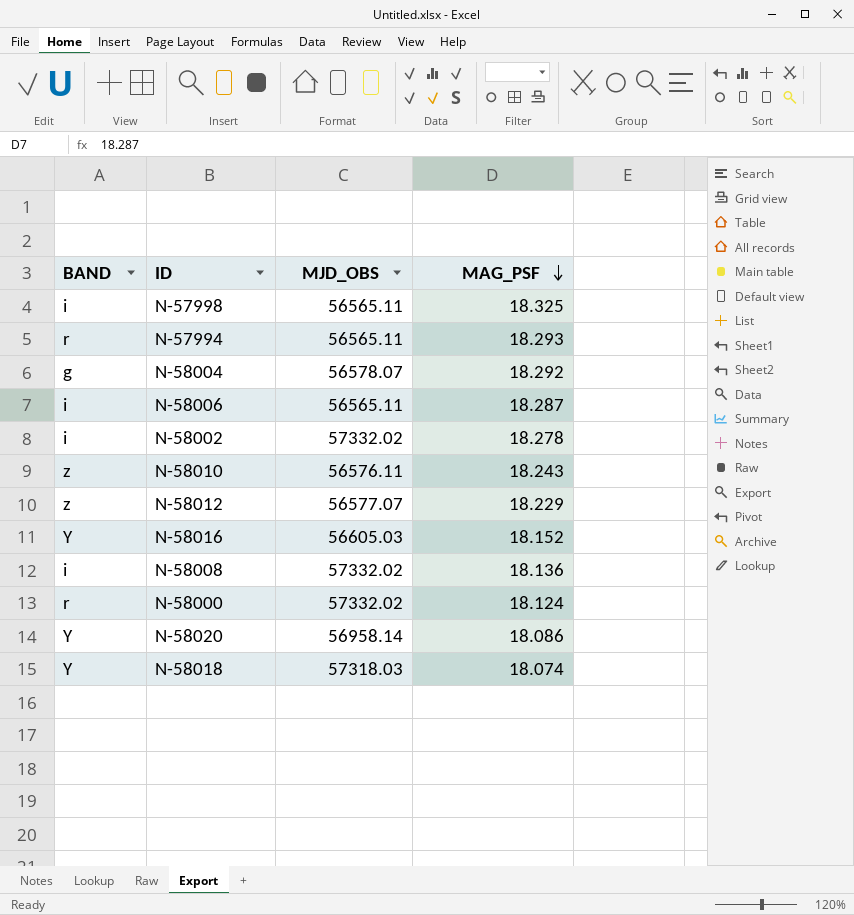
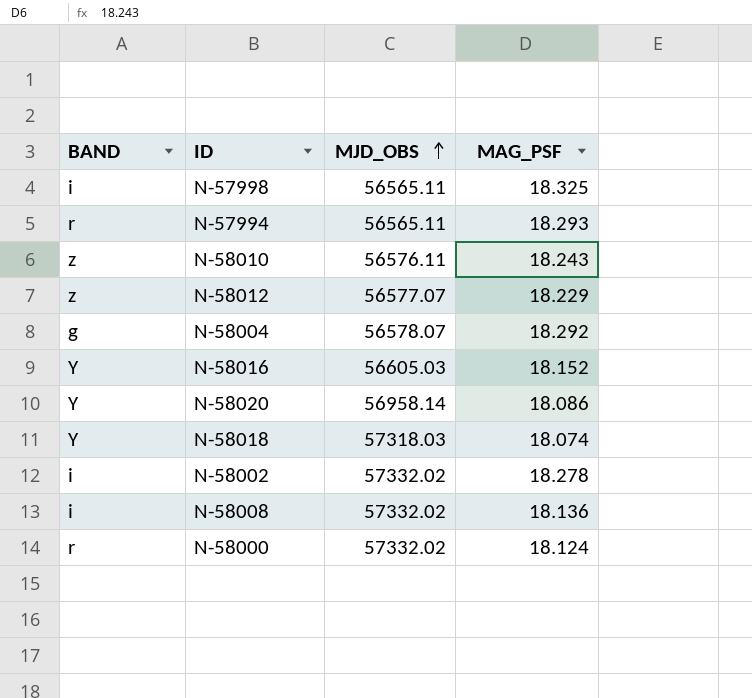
row order: MAG_PSF descending -> MJD_OBS ascending
row N-58006: i | 56565.11 | 18.287 -> none

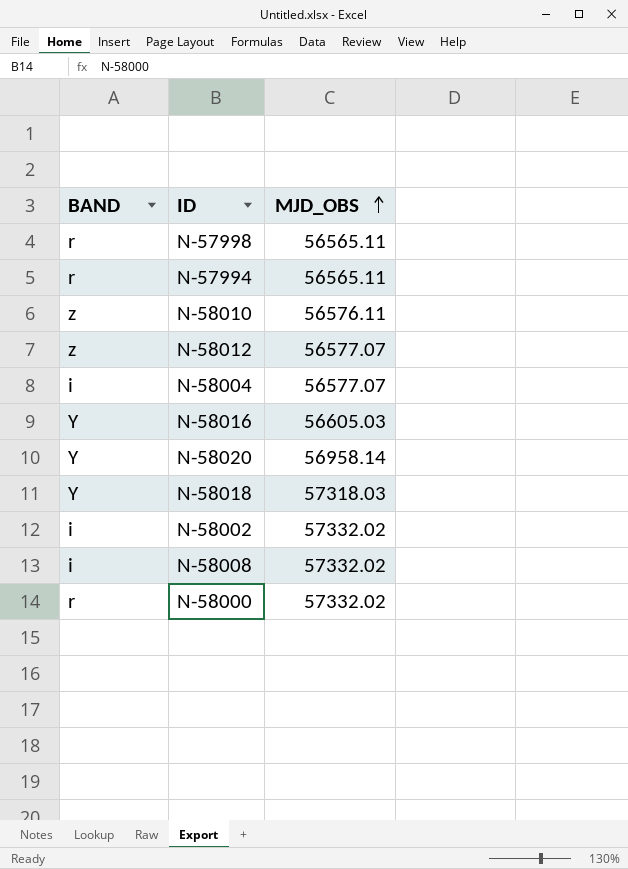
column MAG_PSF | position: 4 -> none
N-57998 | BAND: i -> r
N-58004 | BAND: g -> i
N-58004 | MJD_OBS: 56578.07 -> 56577.07

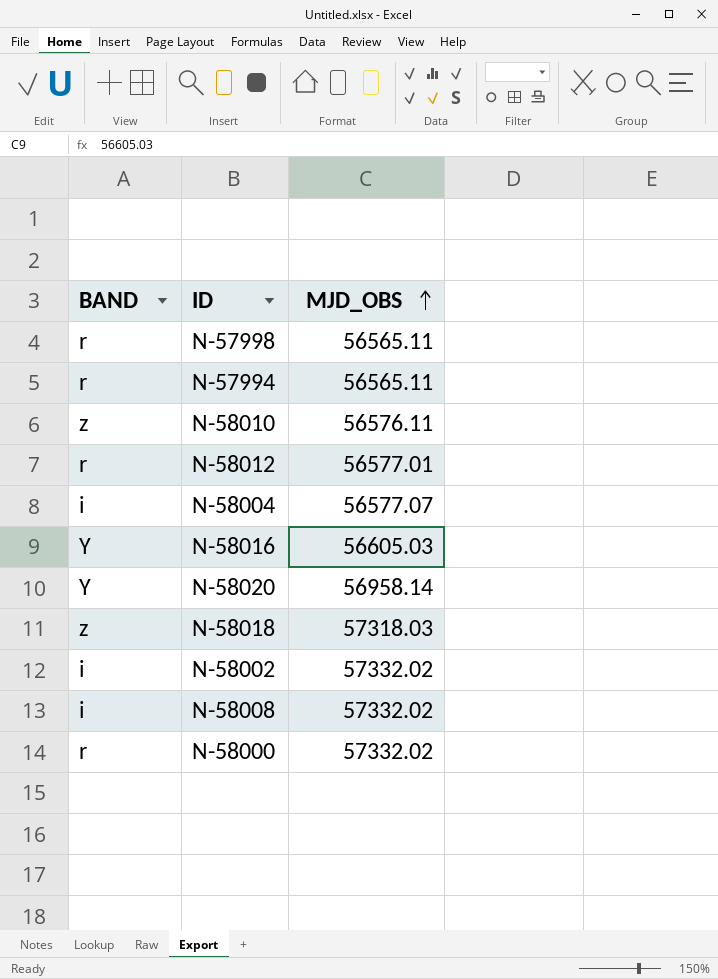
N-58012 | BAND: z -> r
N-58012 | MJD_OBS: 56577.07 -> 56577.01
N-58018 | BAND: Y -> z

